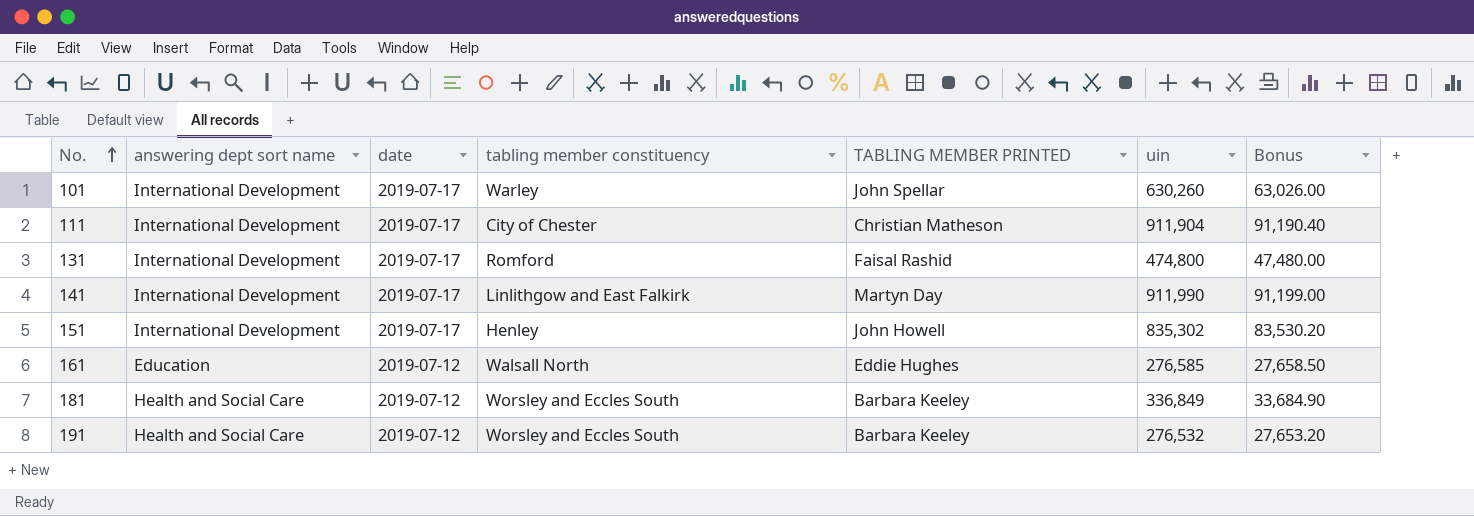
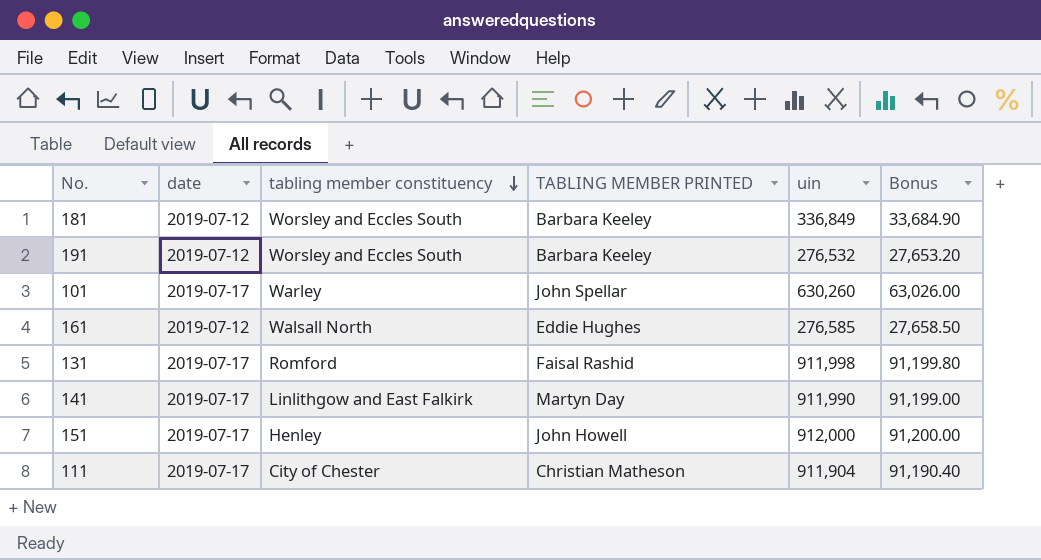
row order: No. ascending -> tabling member constituency descending
column answering dept sort name | position: 2 -> none
131 | uin: 474,800 -> 911,998
131 | Bonus: 47,480.00 -> 91,199.80
151 | uin: 835,302 -> 912,000
151 | Bonus: 83,530.20 -> 91,200.00

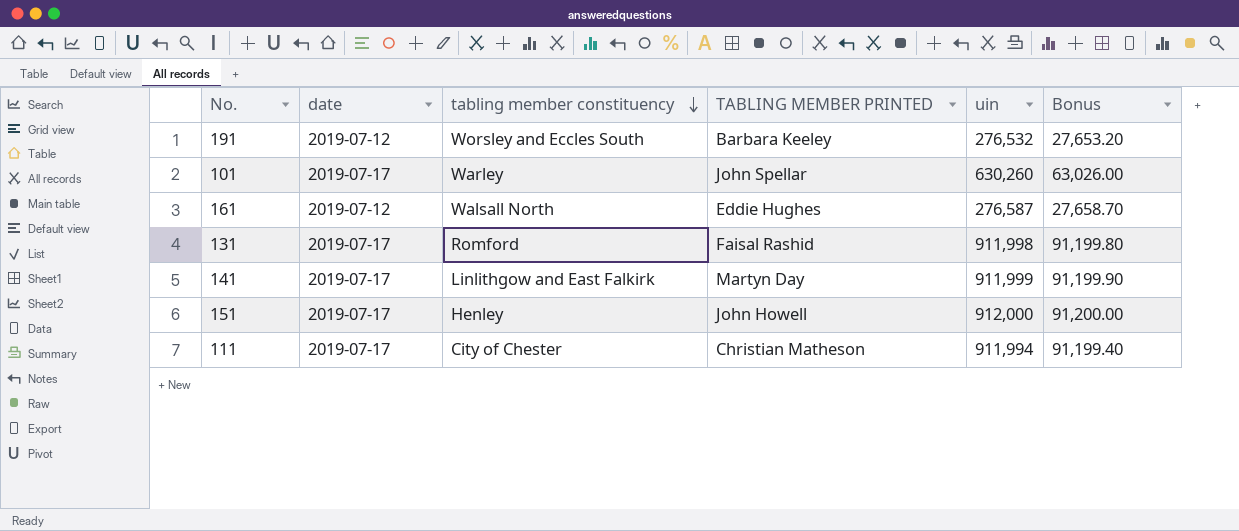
row 181: 2019-07-12 | Worsley and Eccles South | Barbara Keeley | 336,849 | 33,684.90 -> none
161 | uin: 276,585 -> 276,587
161 | Bonus: 27,658.50 -> 27,658.70
141 | uin: 911,990 -> 911,999
141 | Bonus: 91,199.00 -> 91,199.90
111 | uin: 911,904 -> 911,994
111 | Bonus: 91,190.40 -> 91,199.40

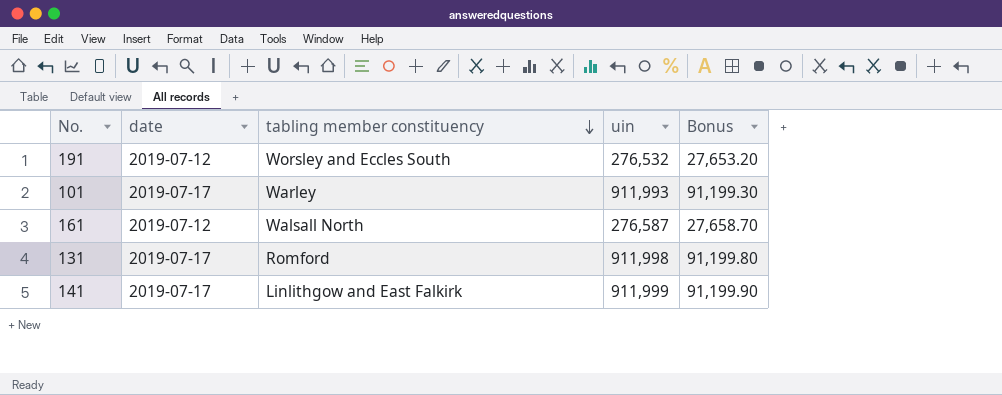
column TABLING MEMBER PRINTED | position: 4 -> none
row 151: 2019-07-17 | Henley | John Howell | 912,000 | 91,200.00 -> none
row 111: 2019-07-17 | City of Chester | Christian Matheson | 911,994 | 91,199.40 -> none
101 | uin: 630,260 -> 911,993
101 | Bonus: 63,026.00 -> 91,199.30

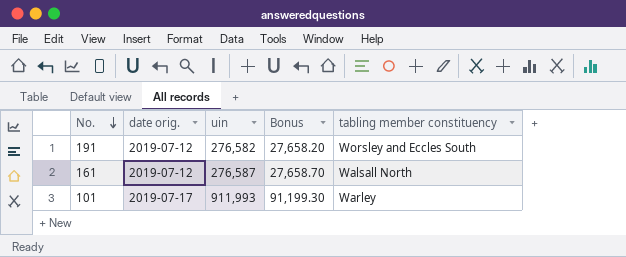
row order: tabling member constituency descending -> No. descending
column name: date -> date orig.
column tabling member constituency | position: 3 -> 5
row 131: 2019-07-17 | Romford | 911,998 | 91,199.80 -> none
row 141: 2019-07-17 | Linlithgow and East Falkirk | 911,999 | 91,199.90 -> none
191 | uin: 276,532 -> 276,582
191 | Bonus: 27,653.20 -> 27,658.20

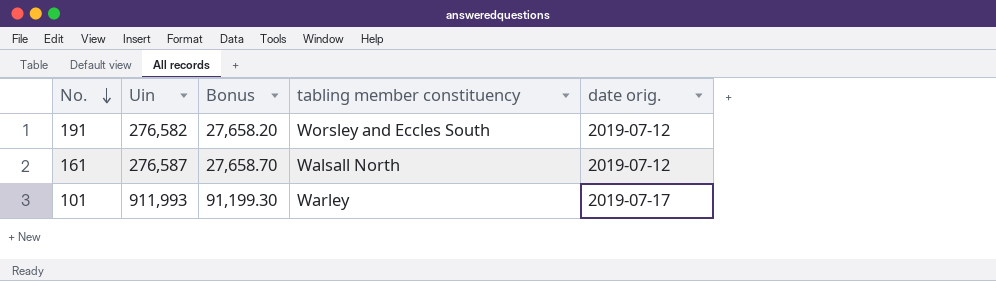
column name: uin -> Uin
column date orig. | position: 2 -> 5

